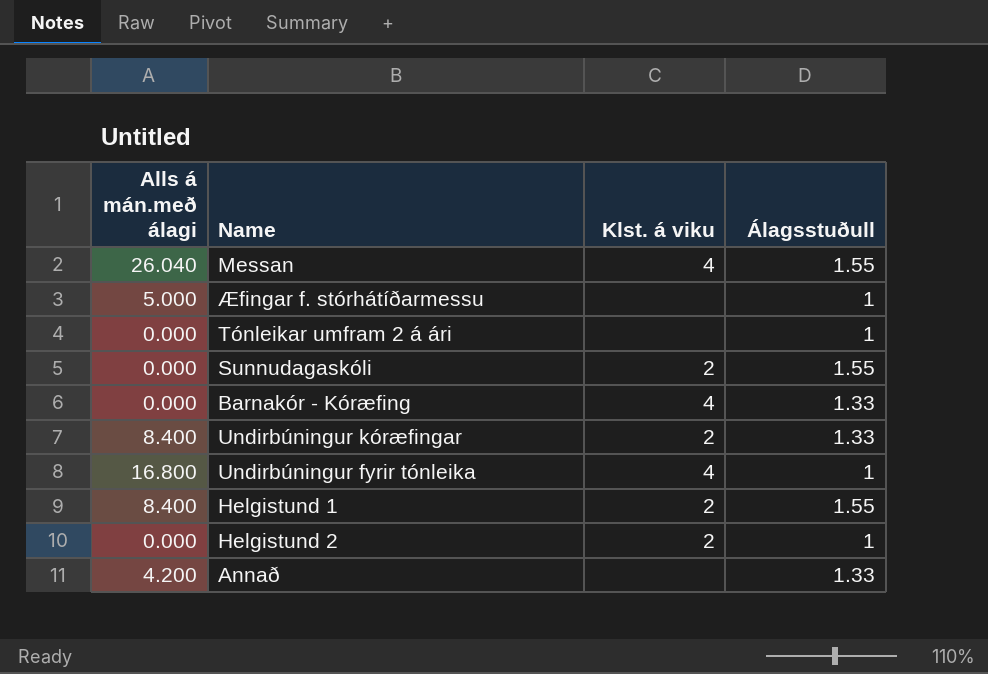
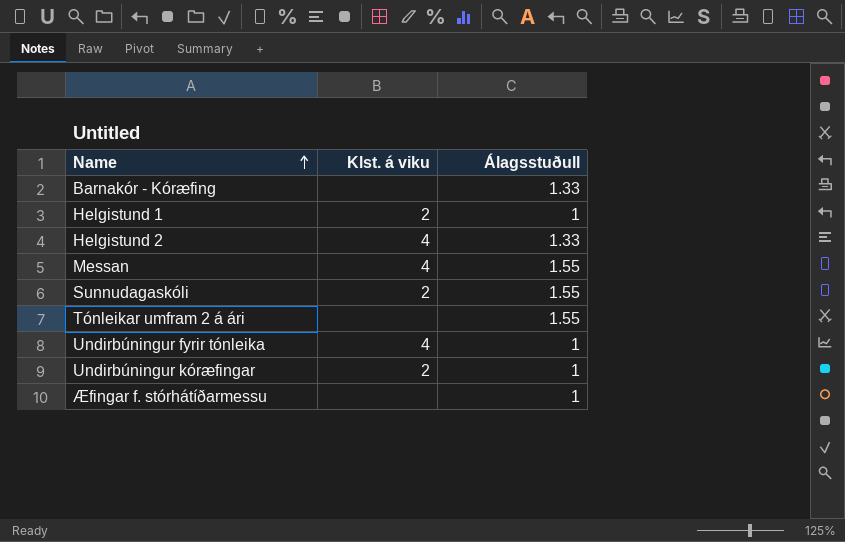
row order: none -> Name ascending
column Alls á mán.með álagi | position: 1 -> none
row Annað: 4.200 | none | 1.33 -> none
Barnakór - Kóræfing | Klst. á viku: 4 -> none
Helgistund 1 | Álagsstuðull: 1.55 -> 1
Helgistund 2 | Klst. á viku: 2 -> 4
Helgistund 2 | Álagsstuðull: 1 -> 1.33
Tónleikar umfram 2 á ári | Álagsstuðull: 1 -> 1.55
Undirbúningur kóræfingar | Álagsstuðull: 1.33 -> 1

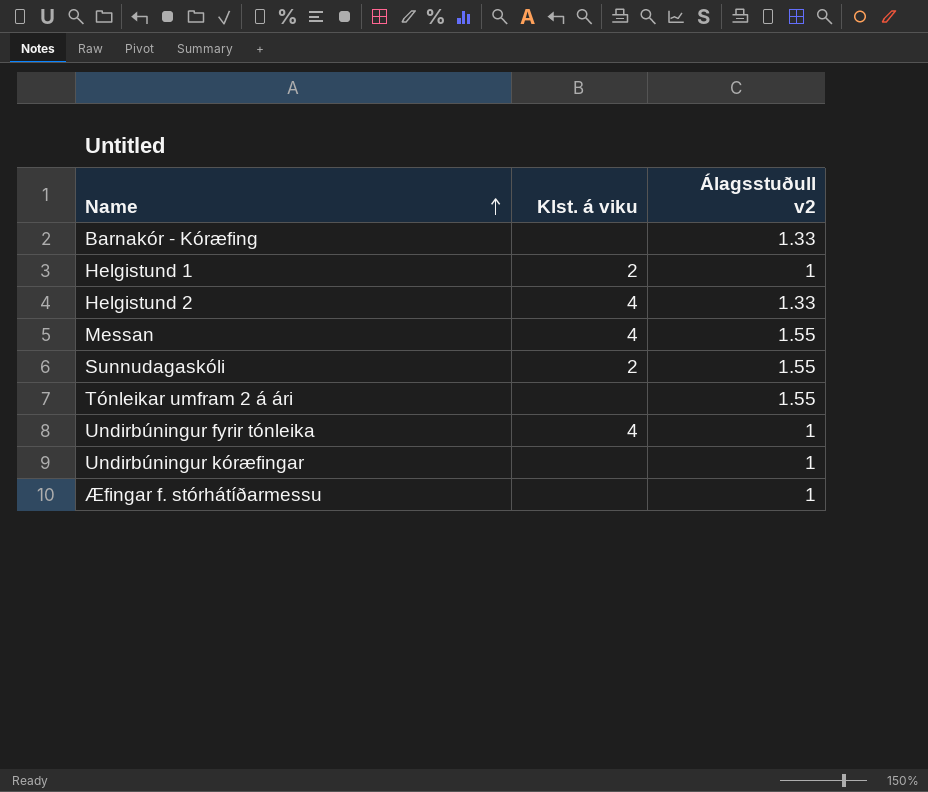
column name: Álagsstuðull -> Álagsstuðull v2
Undirbúningur kóræfingar | Klst. á viku: 2 -> none

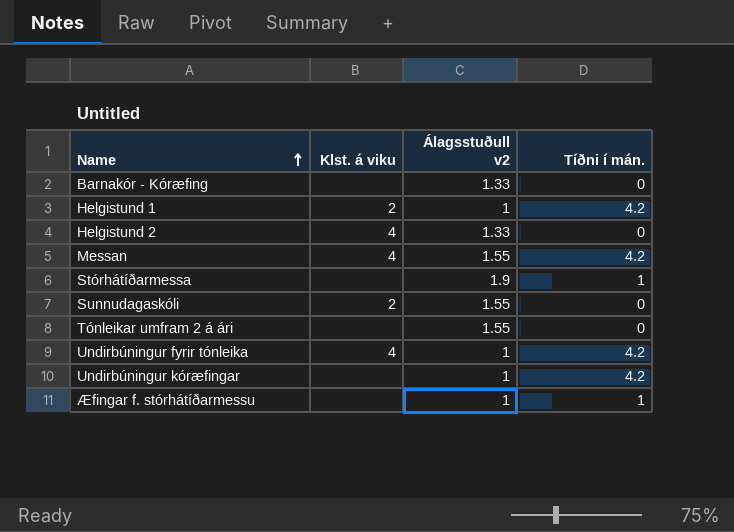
column Tíðni í mán. | position: none -> 4
row Stórhátíðarmessa: none -> none | 1.9 | 1

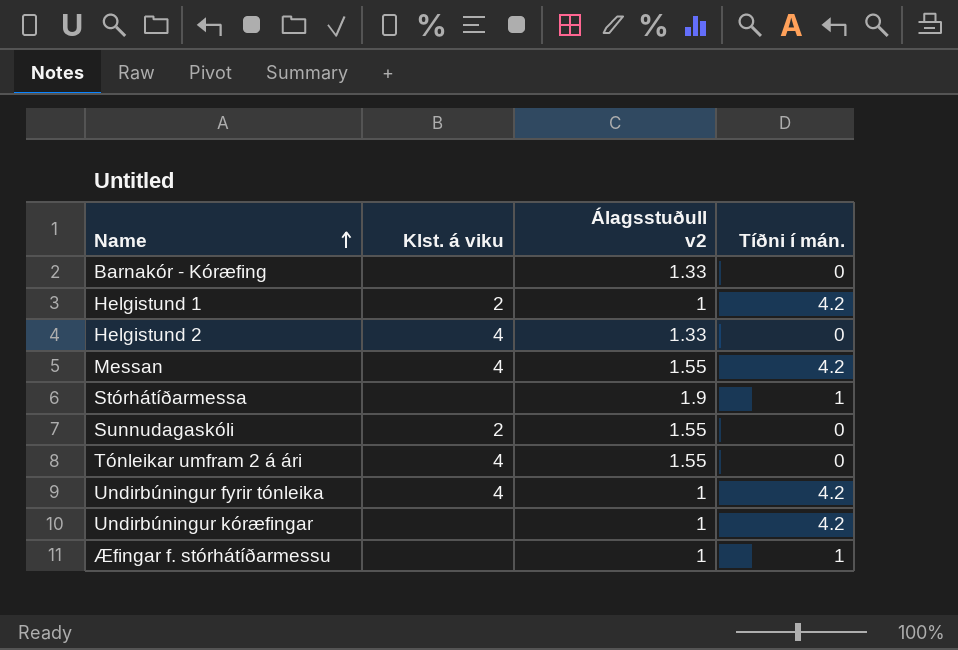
Tónleikar umfram 2 á ári | Klst. á viku: none -> 4

